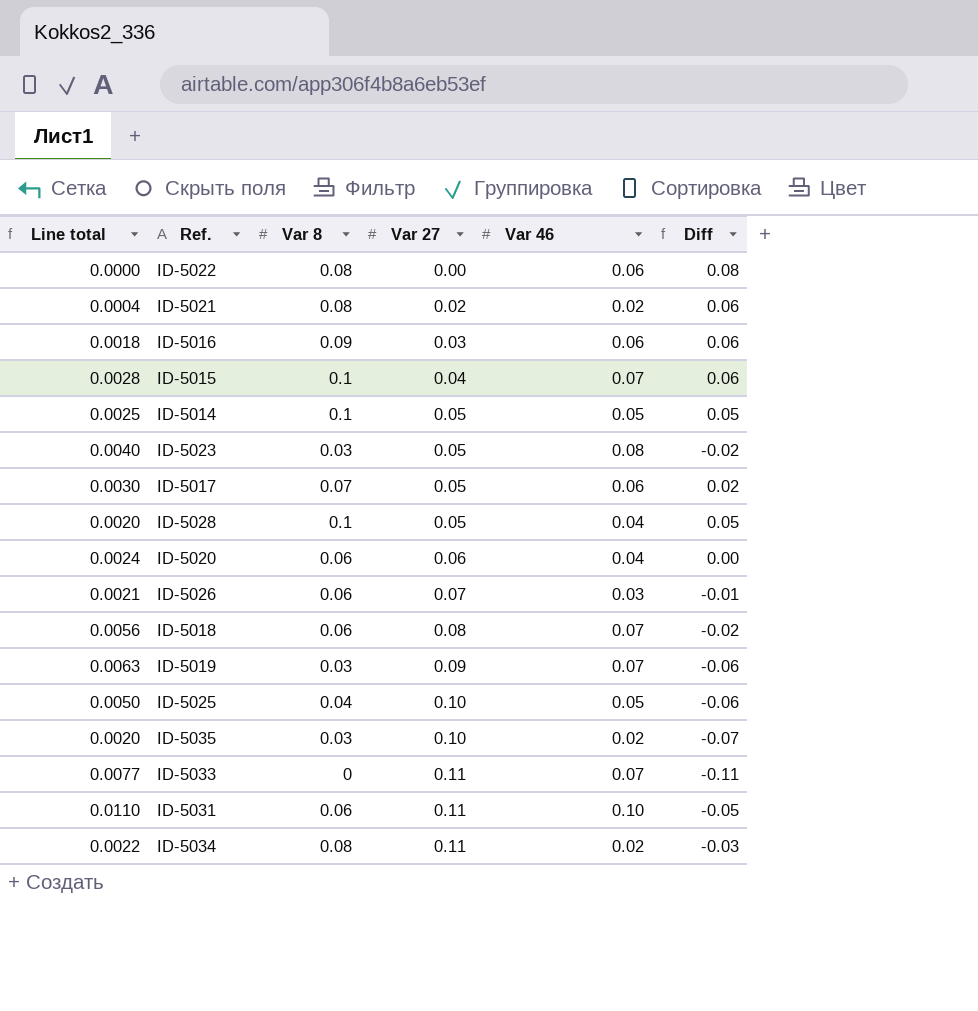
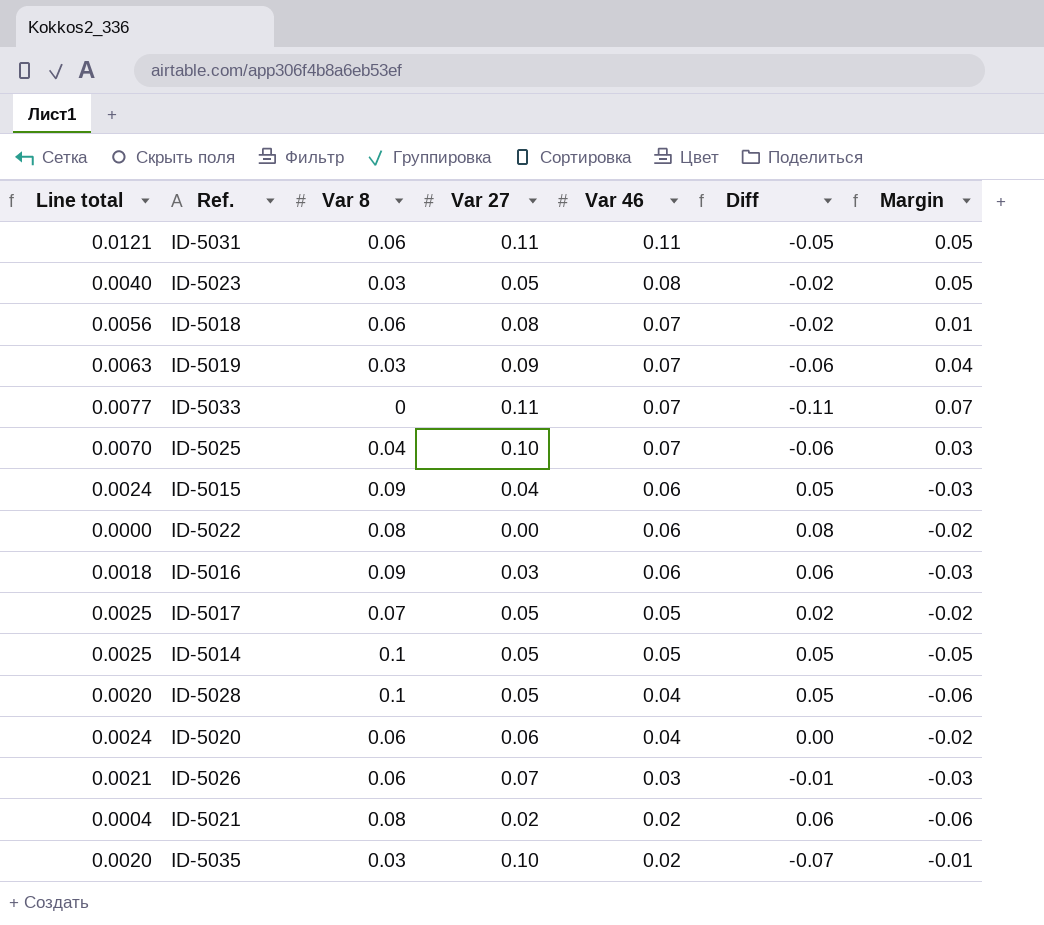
row order: Var 27 ascending -> Var 46 descending
column Margin | formula: none -> [Var 46] - [Var 8]
row ID-5034: 0.0022 | 0.08 | 0.11 | 0.02 | -0.03 -> none
ID-5031 | Line total: 0.0110 -> 0.0121
ID-5031 | Var 46: 0.10 -> 0.11
ID-5025 | Line total: 0.0050 -> 0.0070
ID-5025 | Var 46: 0.05 -> 0.07
ID-5015 | Line total: 0.0028 -> 0.0024
ID-5015 | Var 8: 0.1 -> 0.09
ID-5015 | Var 46: 0.07 -> 0.06
ID-5015 | Diff: 0.06 -> 0.05
ID-5017 | Line total: 0.0030 -> 0.0025
ID-5017 | Var 46: 0.06 -> 0.05

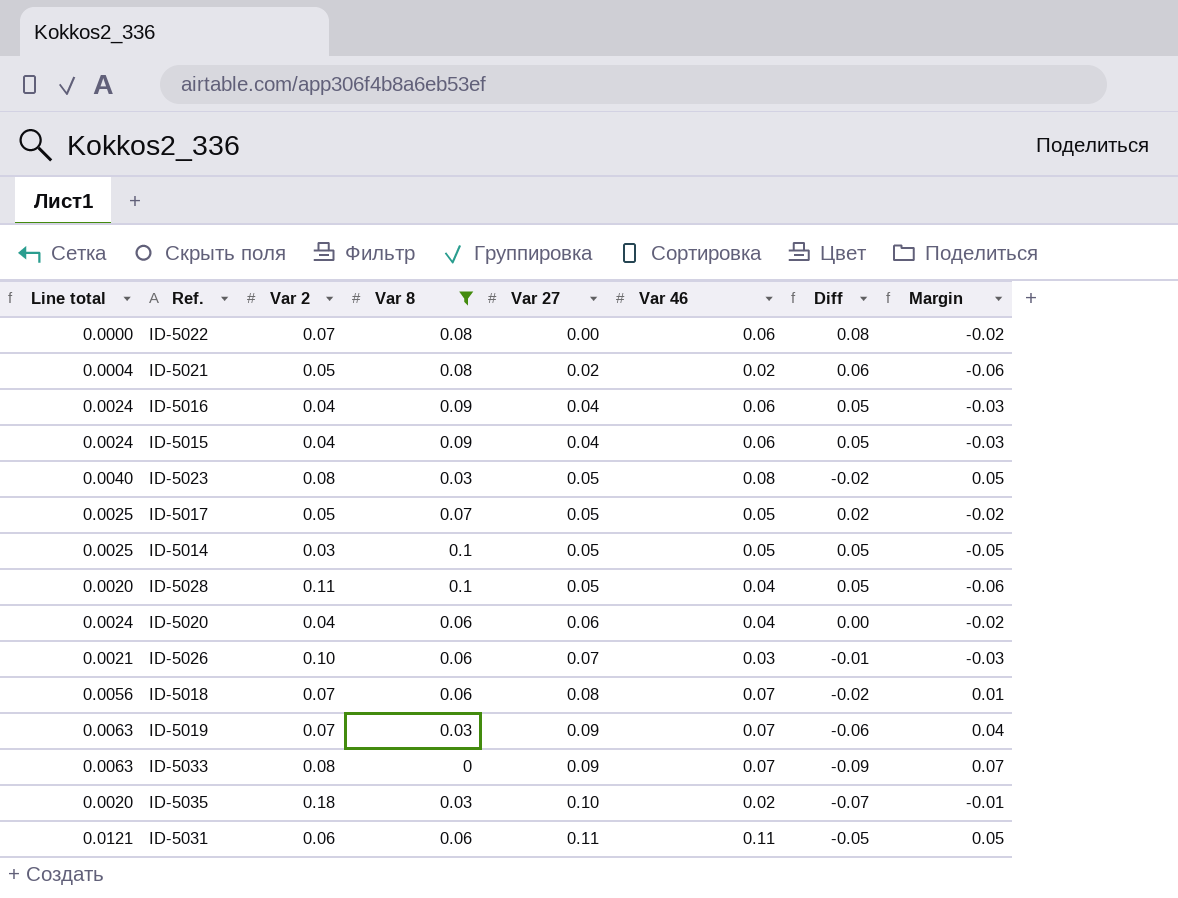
filter: none -> Var 8 != 0.04
row order: Var 46 descending -> Var 27 ascending
column Var 2 | position: none -> 3
ID-5016 | Line total: 0.0018 -> 0.0024
ID-5016 | Var 27: 0.03 -> 0.04
ID-5016 | Diff: 0.06 -> 0.05
ID-5033 | Line total: 0.0077 -> 0.0063
ID-5033 | Var 27: 0.11 -> 0.09
ID-5033 | Diff: -0.11 -> -0.09

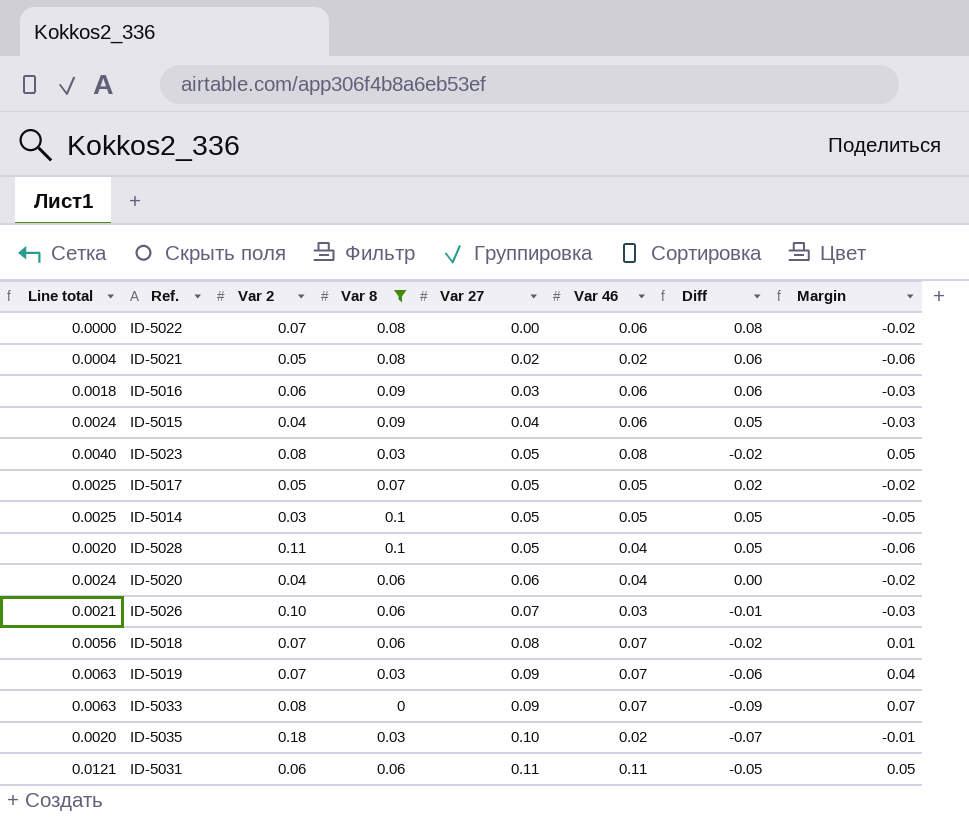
ID-5016 | Line total: 0.0024 -> 0.0018
ID-5016 | Var 2: 0.04 -> 0.06
ID-5016 | Var 27: 0.04 -> 0.03
ID-5016 | Diff: 0.05 -> 0.06

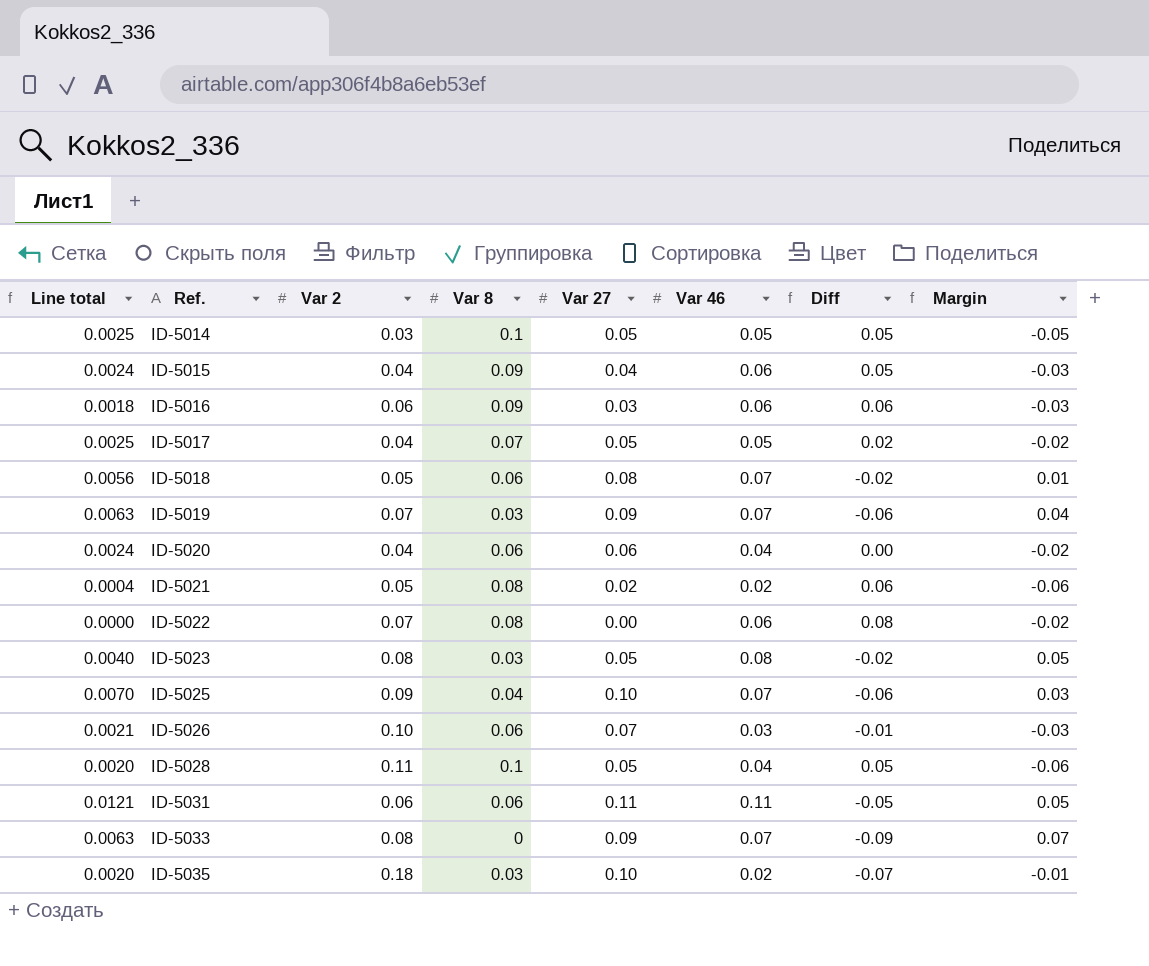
filter: Var 8 != 0.04 -> none
row order: Var 27 ascending -> Ref. ascending
ID-5017 | Var 2: 0.05 -> 0.04
ID-5018 | Var 2: 0.07 -> 0.05

